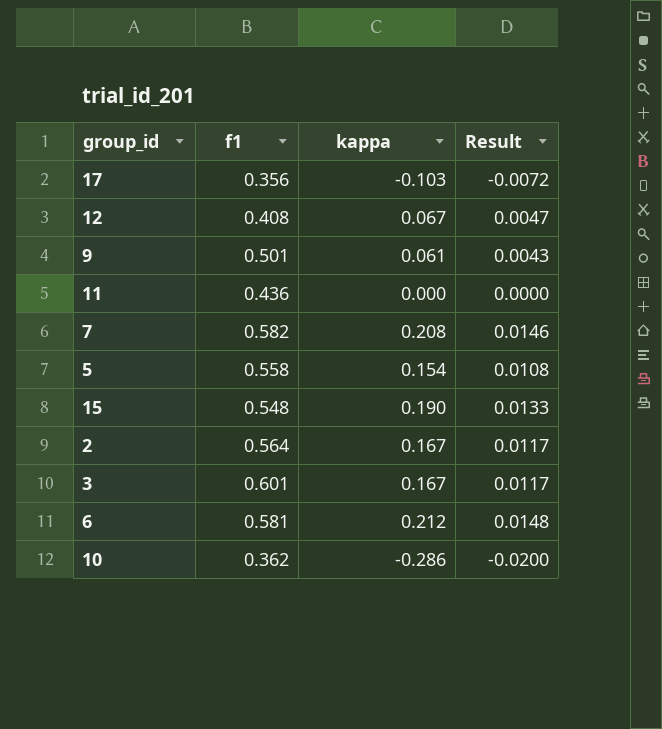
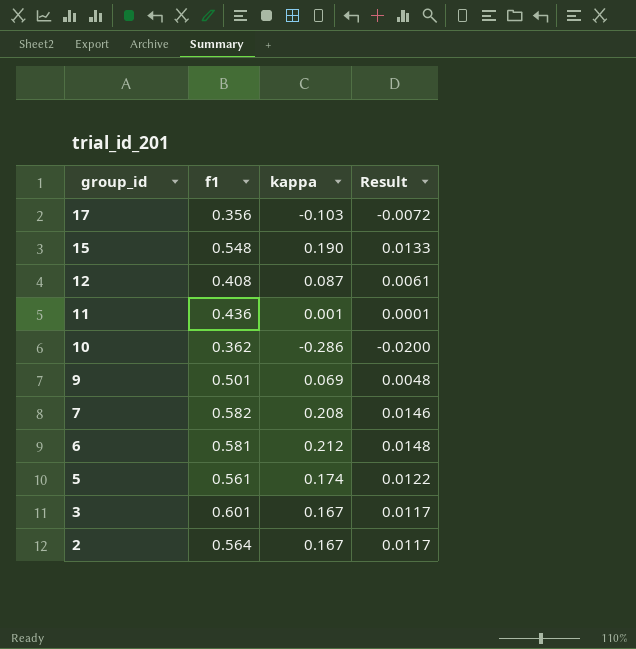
row order: none -> group_id descending
12 | kappa: 0.067 -> 0.087
12 | Result: 0.0047 -> 0.0061
11 | kappa: 0.000 -> 0.001
11 | Result: 0.0000 -> 0.0001
9 | kappa: 0.061 -> 0.069
9 | Result: 0.0043 -> 0.0048
5 | f1: 0.558 -> 0.561
5 | kappa: 0.154 -> 0.174
5 | Result: 0.0108 -> 0.0122

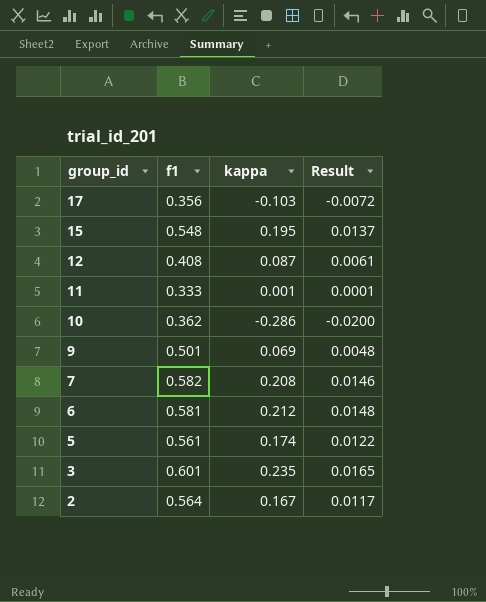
15 | kappa: 0.190 -> 0.195
15 | Result: 0.0133 -> 0.0137
11 | f1: 0.436 -> 0.333
3 | kappa: 0.167 -> 0.235
3 | Result: 0.0117 -> 0.0165

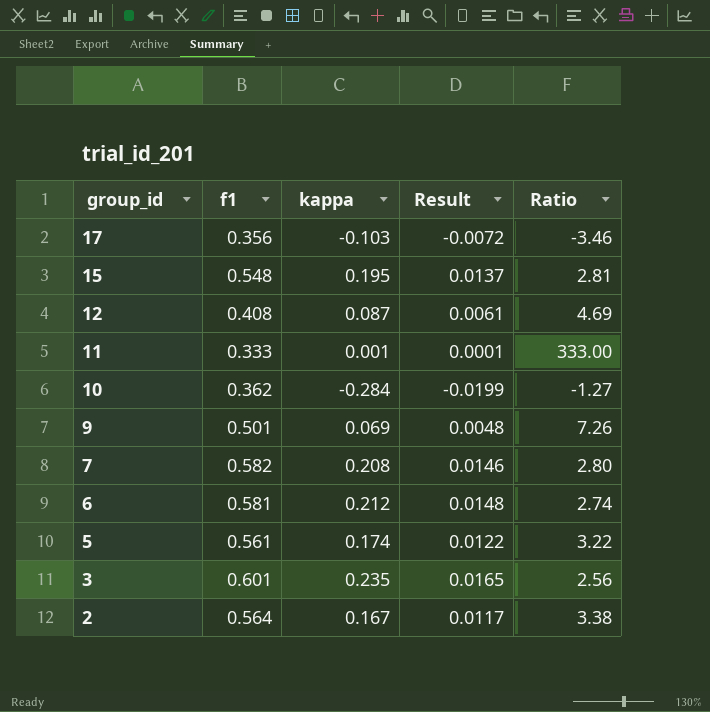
column Ratio | formula: none -> [f1] / [kappa]
10 | kappa: -0.286 -> -0.284
10 | Result: -0.0200 -> -0.0199

